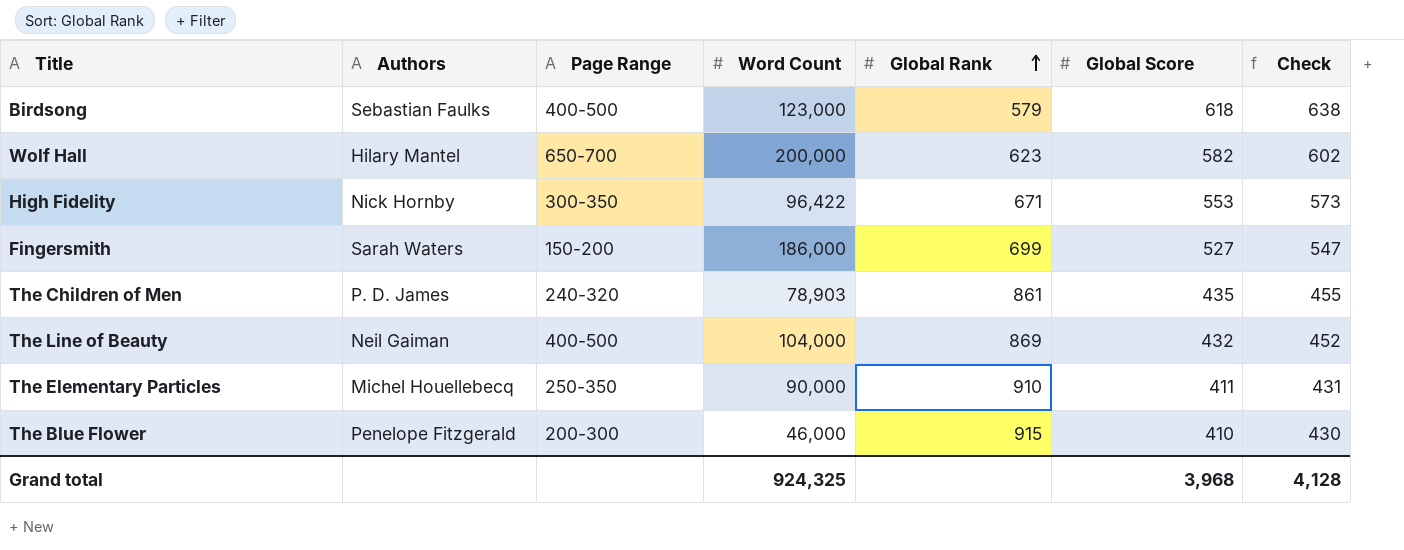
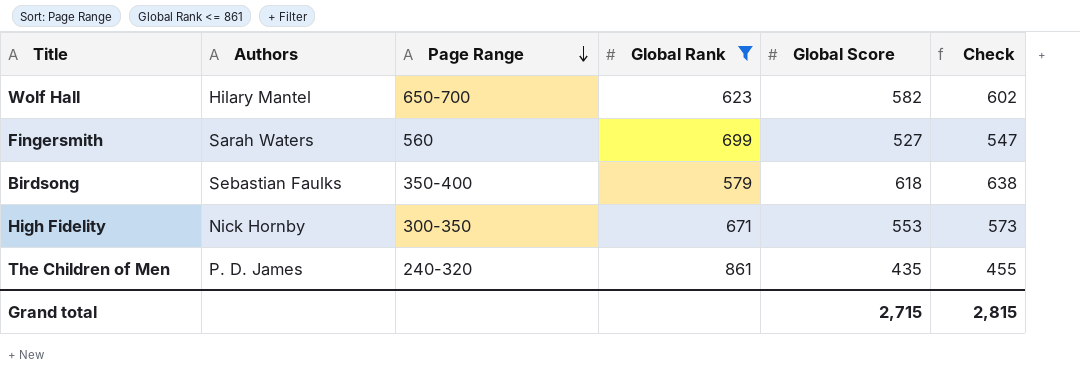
filter: none -> Global Rank <= 861
row order: Global Rank ascending -> Page Range descending
column Word Count | position: 4 -> none
Fingersmith | Page Range: 150-200 -> 560
Birdsong | Page Range: 400-500 -> 350-400
Grand total | Global Score: 3,968 -> 2,715
Grand total | Check: 4,128 -> 2,815

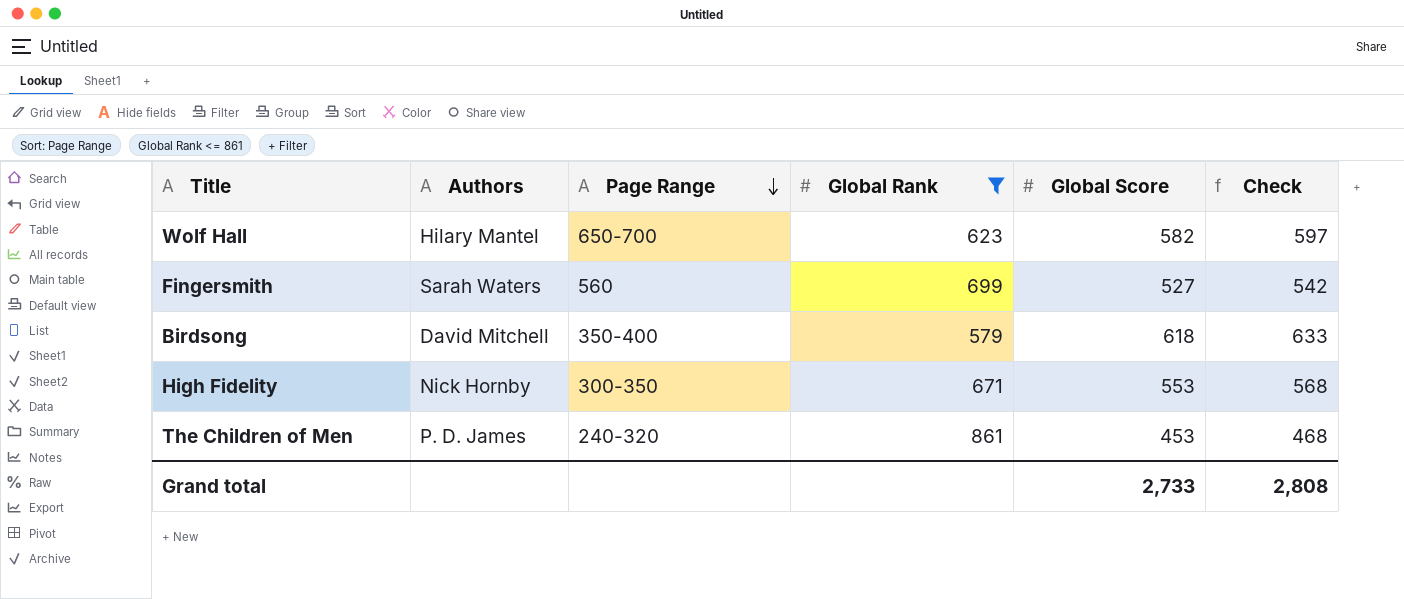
column Check | formula: [Global Score] + 20 -> [Global Score] + 15
Birdsong | Authors: Sebastian Faulks -> David Mitchell
The Children of Men | Global Score: 435 -> 453
Grand total | Global Score: 2,715 -> 2,733
Grand total | Check: 2,815 -> 2,808

